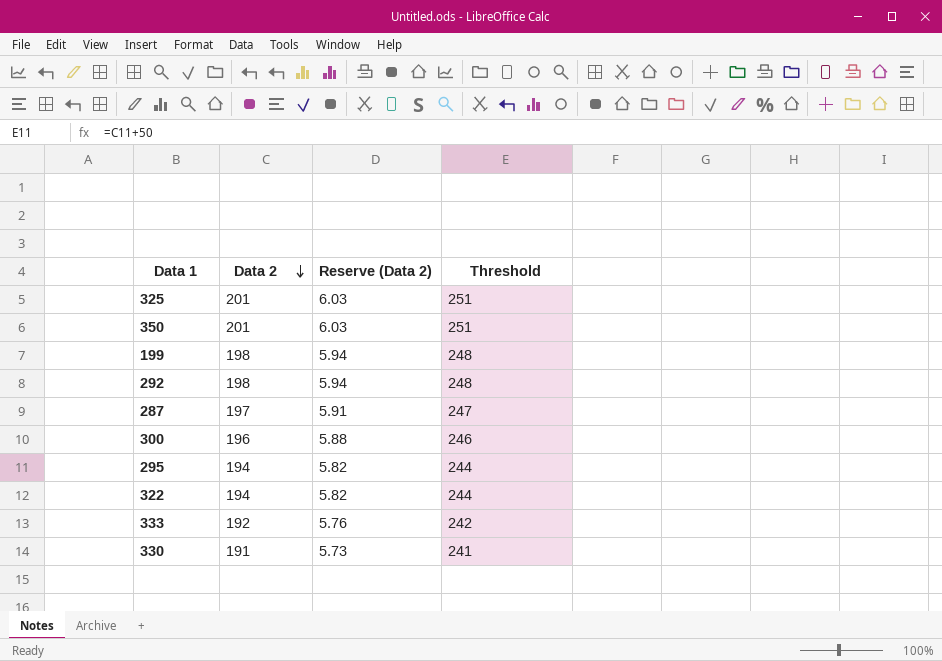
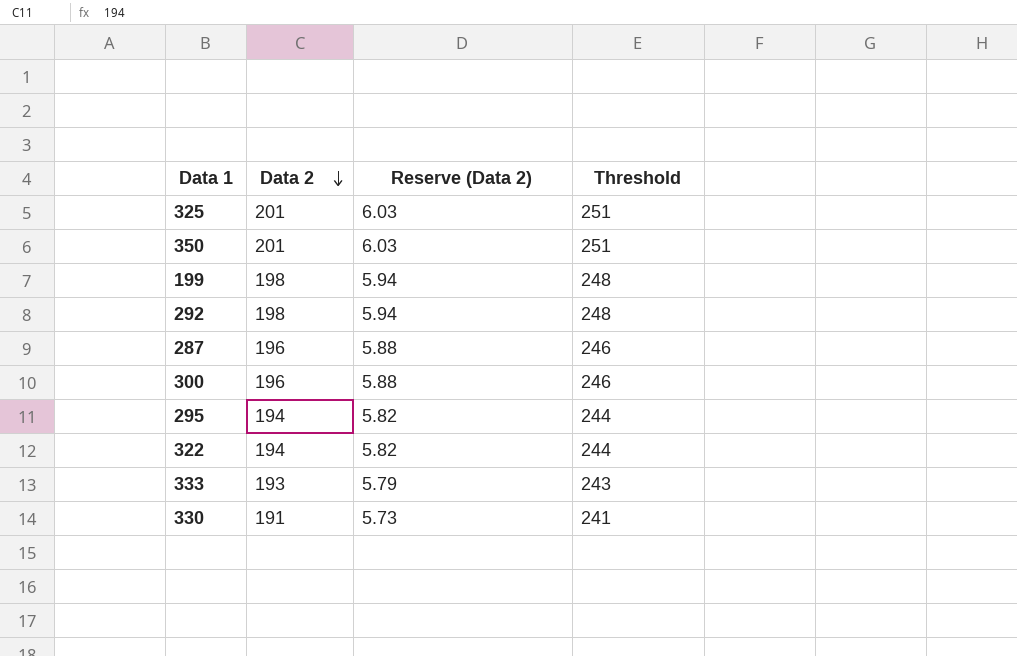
287 | Data 2: 197 -> 196
287 | Reserve (Data 2): 5.91 -> 5.88
287 | Threshold: 247 -> 246
333 | Data 2: 192 -> 193
333 | Reserve (Data 2): 5.76 -> 5.79
333 | Threshold: 242 -> 243

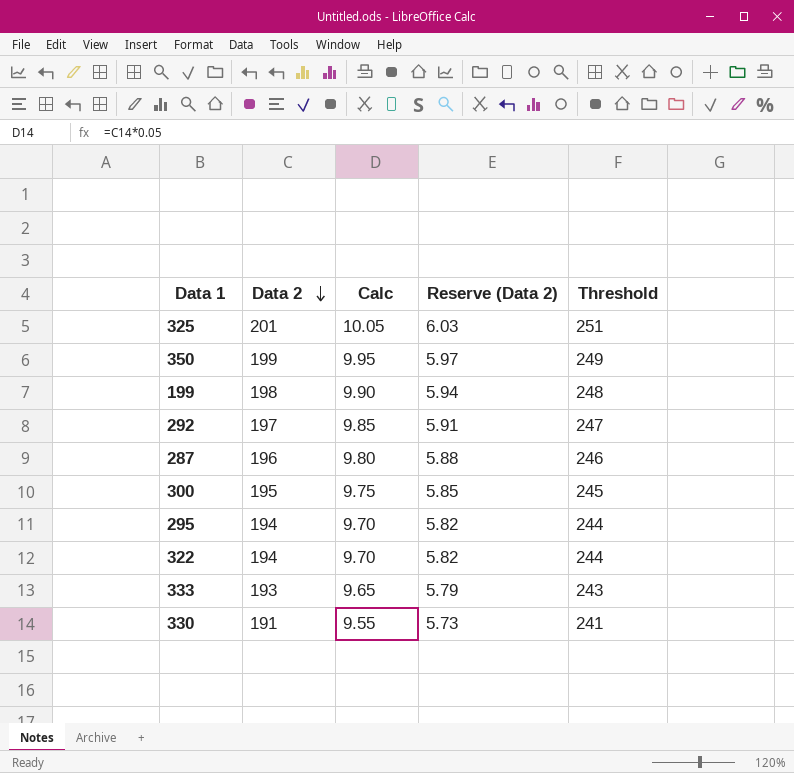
column Calc | formula: none -> [Data 2] * 0.05
350 | Data 2: 201 -> 199
350 | Reserve (Data 2): 6.03 -> 5.97
350 | Threshold: 251 -> 249
292 | Data 2: 198 -> 197
292 | Reserve (Data 2): 5.94 -> 5.91
292 | Threshold: 248 -> 247
300 | Data 2: 196 -> 195
300 | Reserve (Data 2): 5.88 -> 5.85
300 | Threshold: 246 -> 245

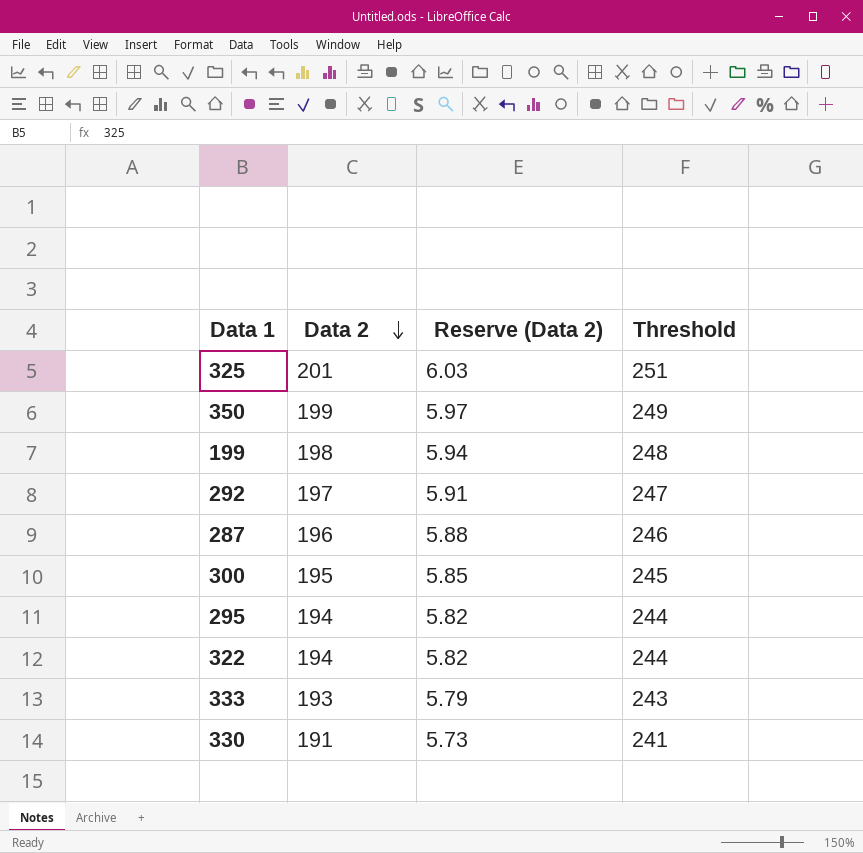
column Calc | formula: [Data 2] * 0.05 -> none

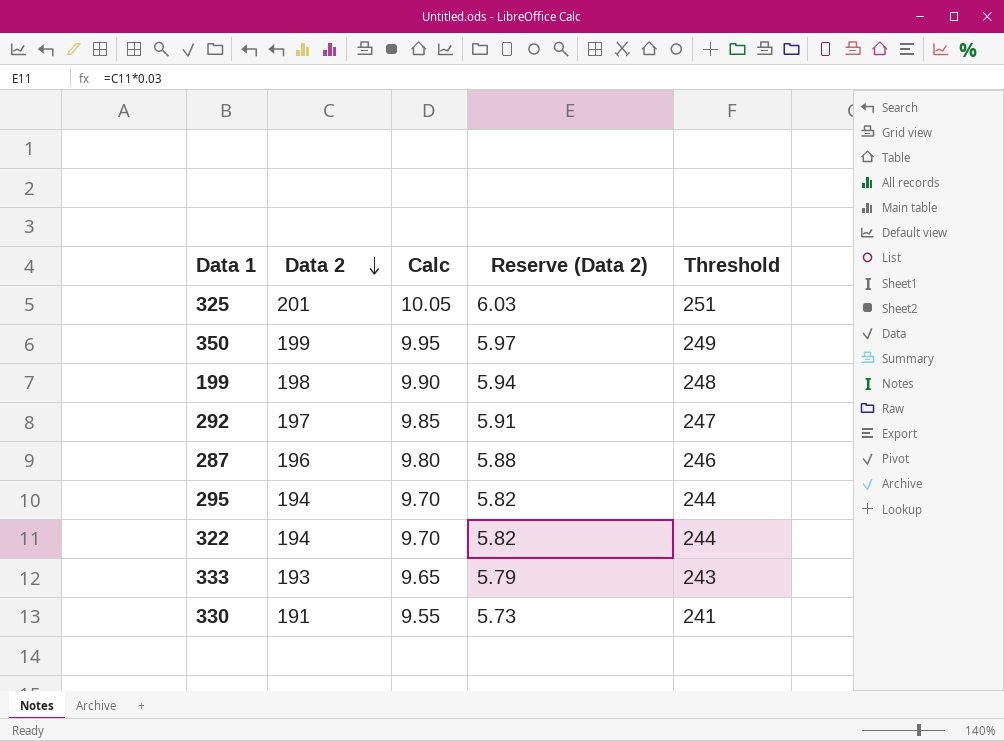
column Calc | formula: none -> [Data 2] * 0.05
row 300: 195 | 5.85 | 245 -> none

